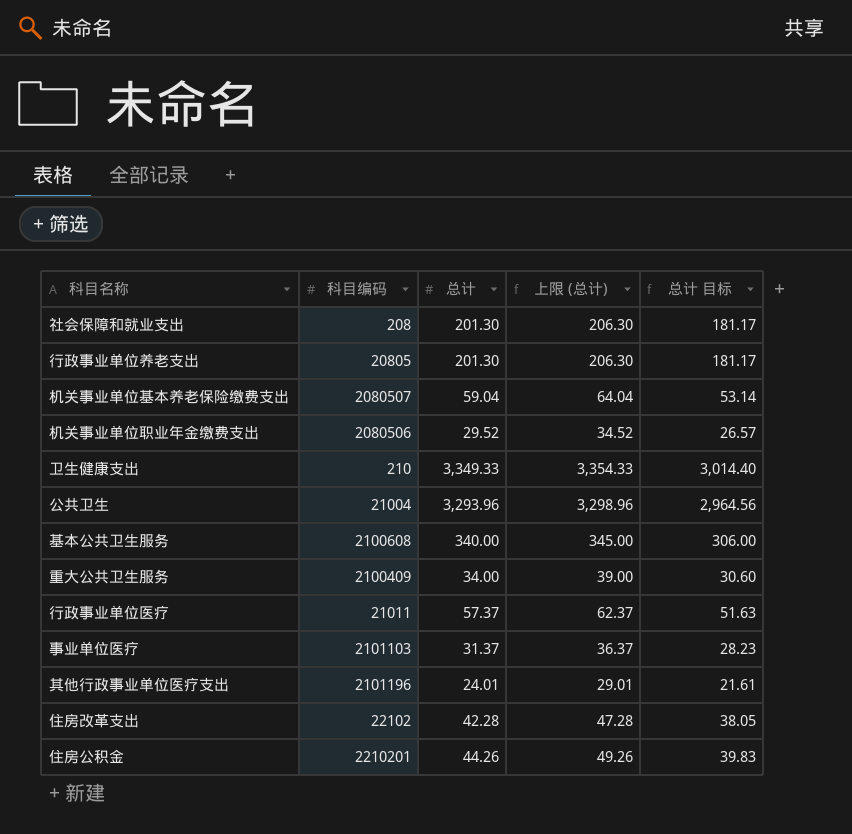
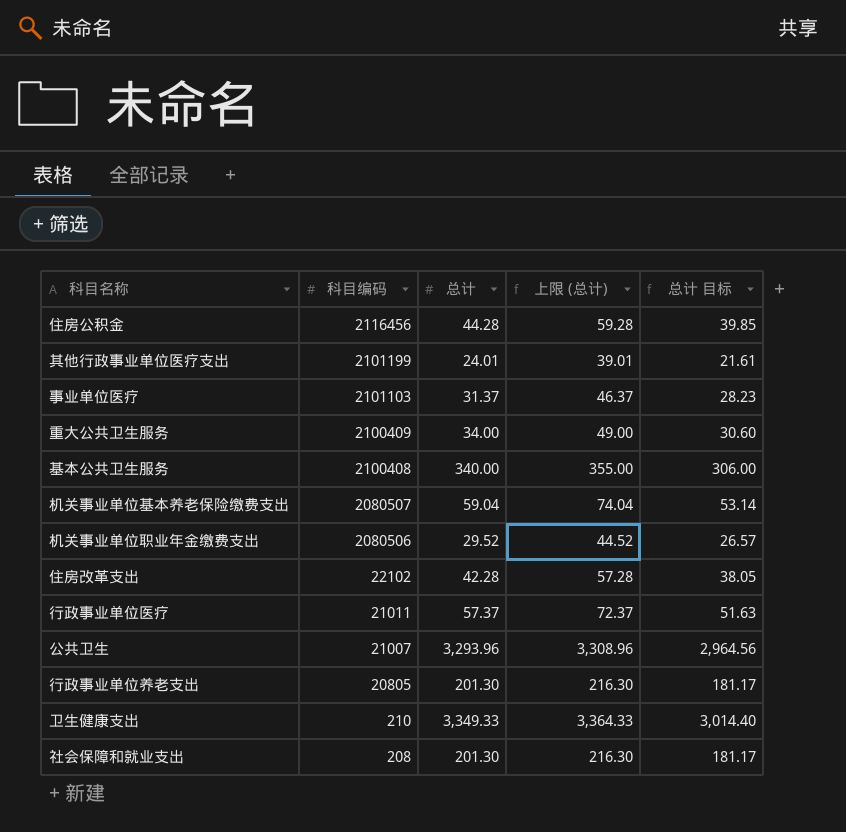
row order: none -> 科目编码 descending
column 上限 (总计) | formula: [总计] + 5 -> [总计] + 15
住房公积金 | 科目编码: 2210201 -> 2116456
住房公积金 | 总计: 44.26 -> 44.28
住房公积金 | 总计 目标: 39.83 -> 39.85
其他行政事业单位医疗支出 | 科目编码: 2101196 -> 2101199
基本公共卫生服务 | 科目编码: 2100608 -> 2100408
公共卫生 | 科目编码: 21004 -> 21007

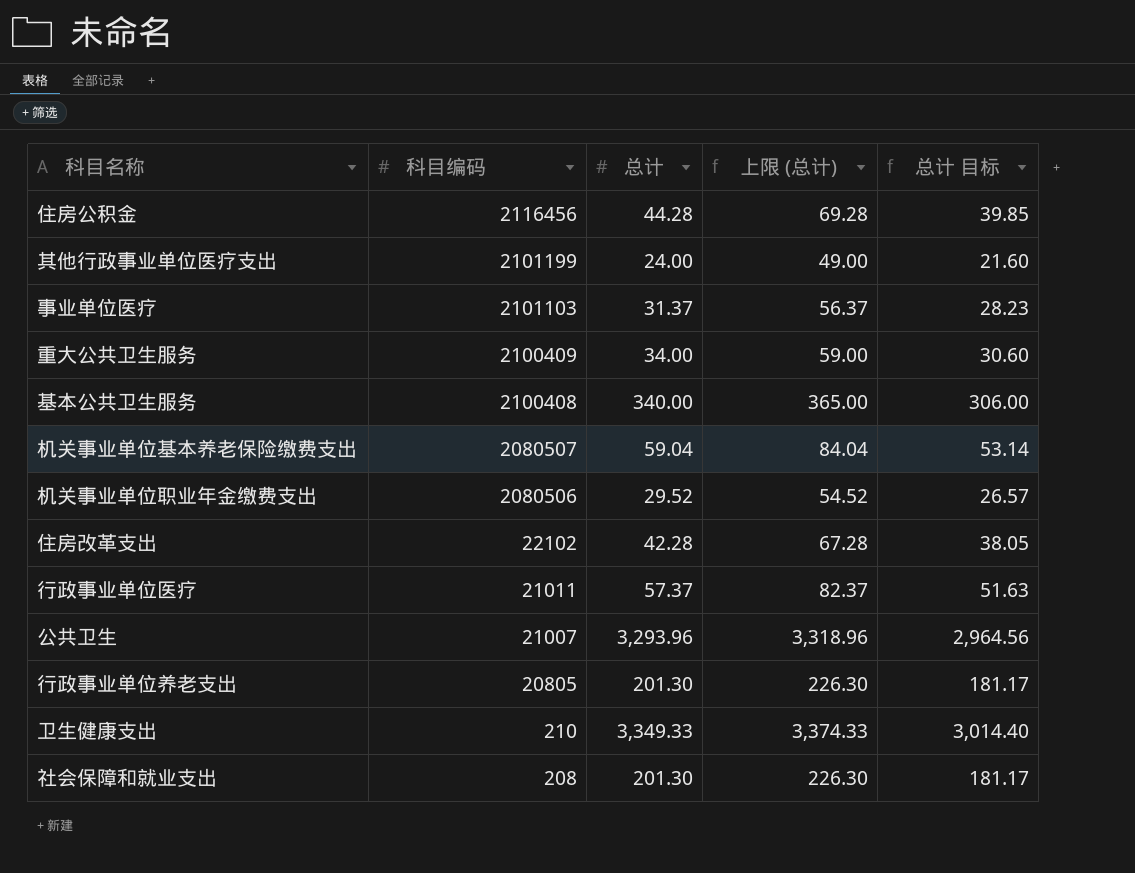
column 上限 (总计) | formula: [总计] + 15 -> [总计] + 25
其他行政事业单位医疗支出 | 总计: 24.01 -> 24.00
其他行政事业单位医疗支出 | 总计 目标: 21.61 -> 21.60

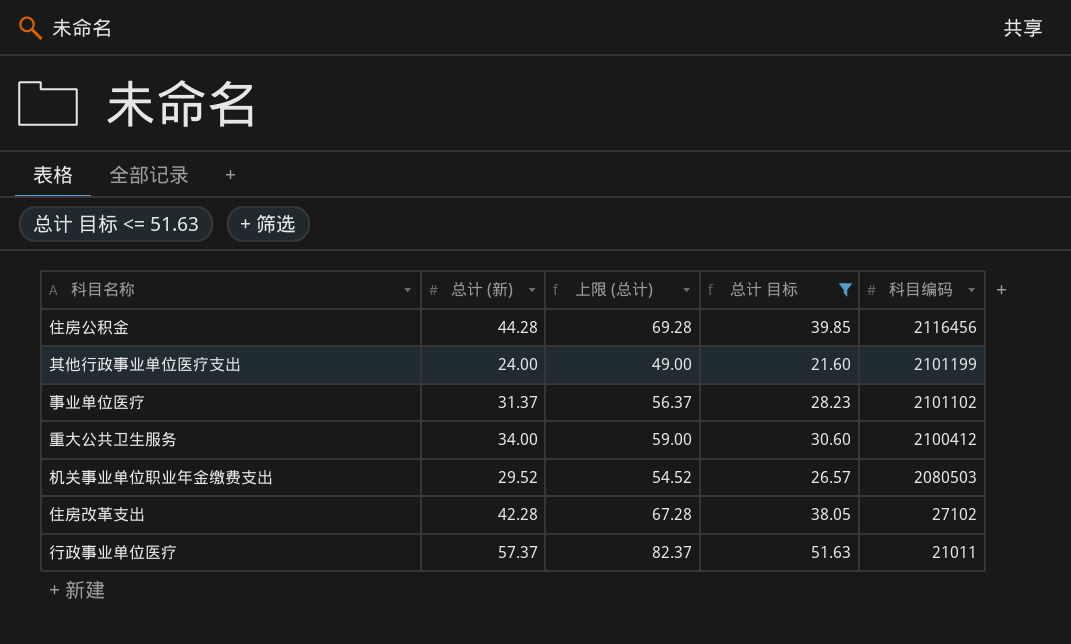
filter: none -> 总计 目标 <= 51.63
column name: 总计 -> 总计 (新)
column 科目编码 | position: 2 -> 5
事业单位医疗 | 科目编码: 2101103 -> 2101102
重大公共卫生服务 | 科目编码: 2100409 -> 2100412
机关事业单位职业年金缴费支出 | 科目编码: 2080506 -> 2080503
住房改革支出 | 科目编码: 22102 -> 27102

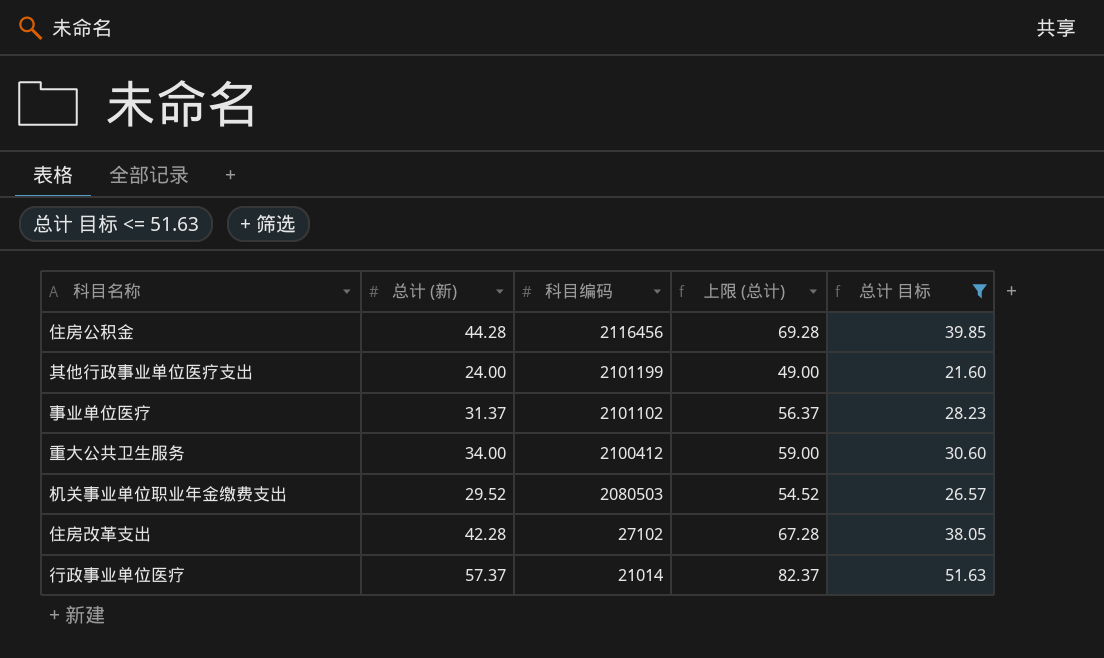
column 科目编码 | position: 5 -> 3
行政事业单位医疗 | 科目编码: 21011 -> 21014

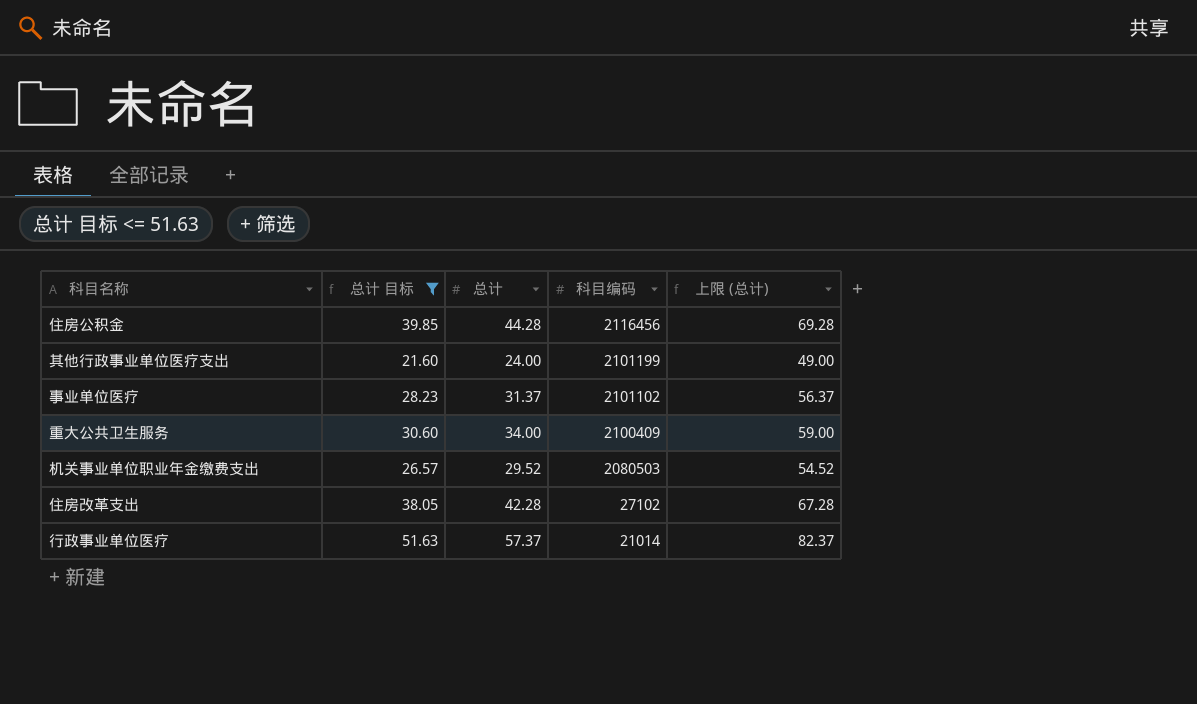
column 总计 目标 | position: 5 -> 2
column name: 总计 (新) -> 总计
重大公共卫生服务 | 科目编码: 2100412 -> 2100409

